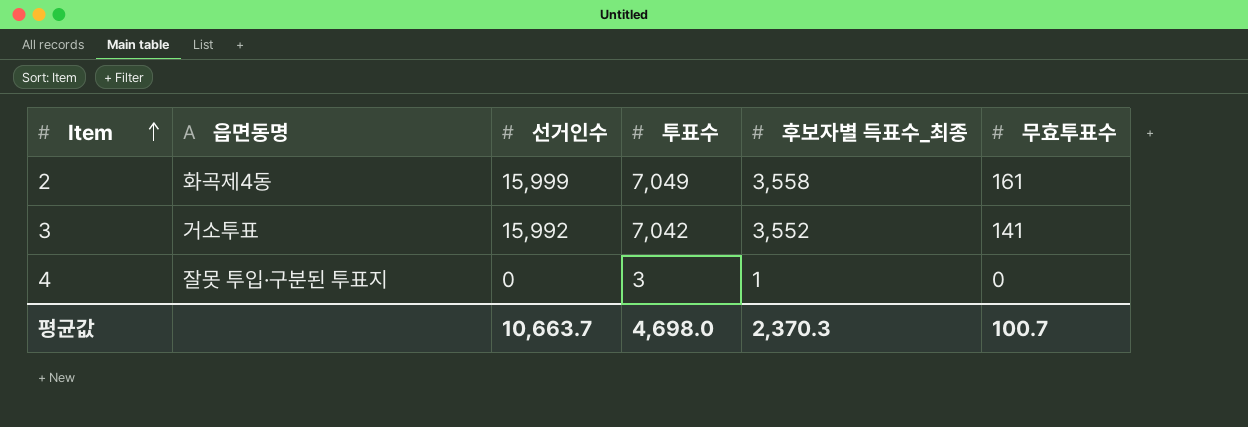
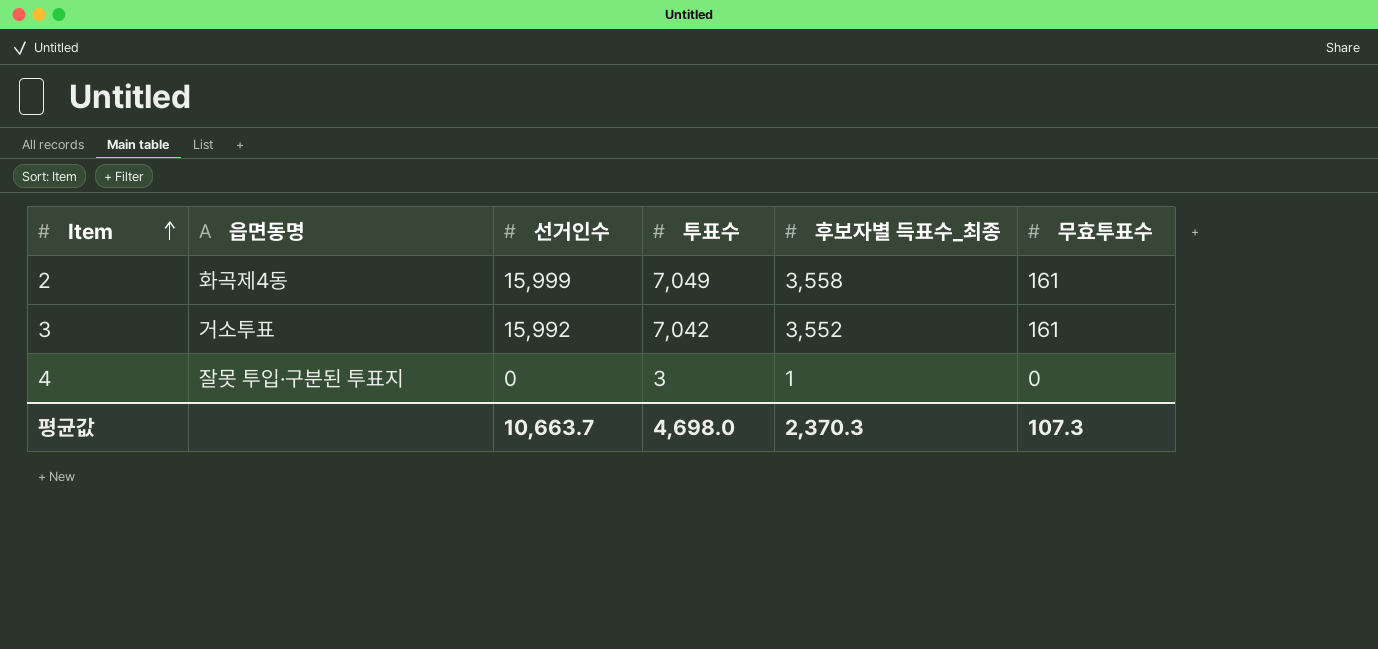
3 | 무효투표수: 141 -> 161
평균값 | 무효투표수: 100.7 -> 107.3

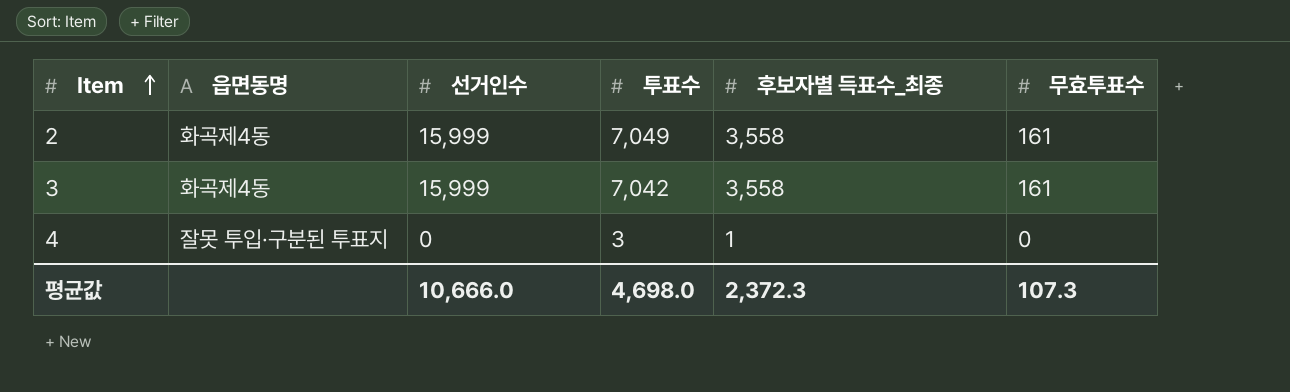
3 | 읍면동명: 거소투표 -> 화곡제4동
3 | 선거인수: 15,992 -> 15,999
3 | 후보자별 득표수_최종: 3,552 -> 3,558
평균값 | 선거인수: 10,663.7 -> 10,666.0
평균값 | 후보자별 득표수_최종: 2,370.3 -> 2,372.3

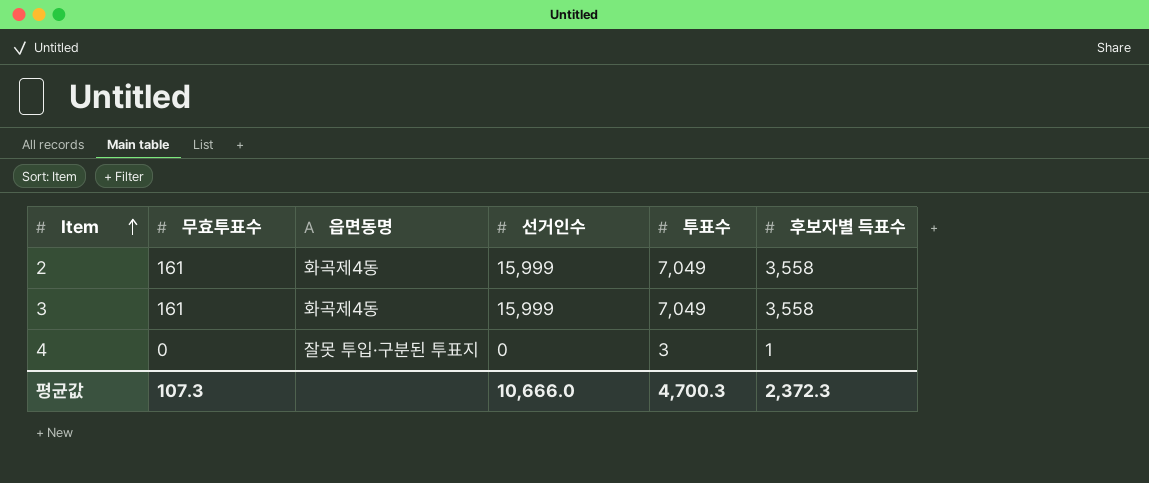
column 무효투표수 | position: 6 -> 2
column name: 후보자별 득표수_최종 -> 후보자별 득표수
3 | 투표수: 7,042 -> 7,049
평균값 | 투표수: 4,698.0 -> 4,700.3

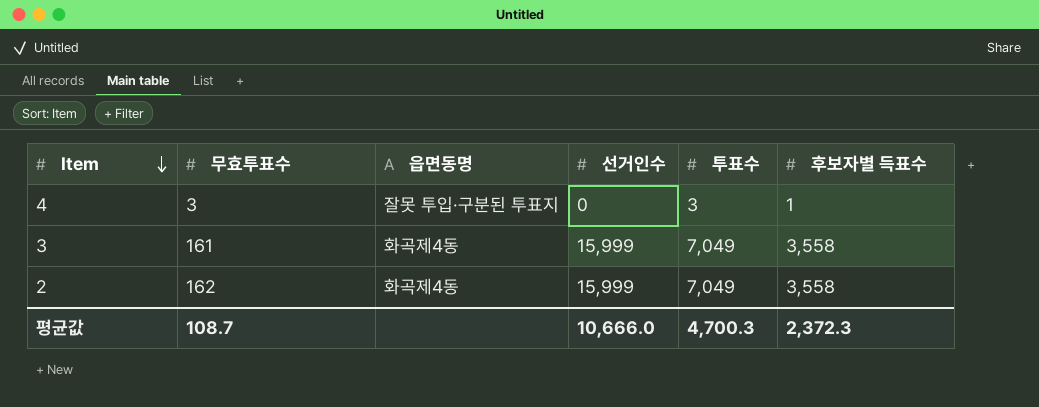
row order: Item ascending -> Item descending
4 | 무효투표수: 0 -> 3
2 | 무효투표수: 161 -> 162
평균값 | 무효투표수: 107.3 -> 108.7

